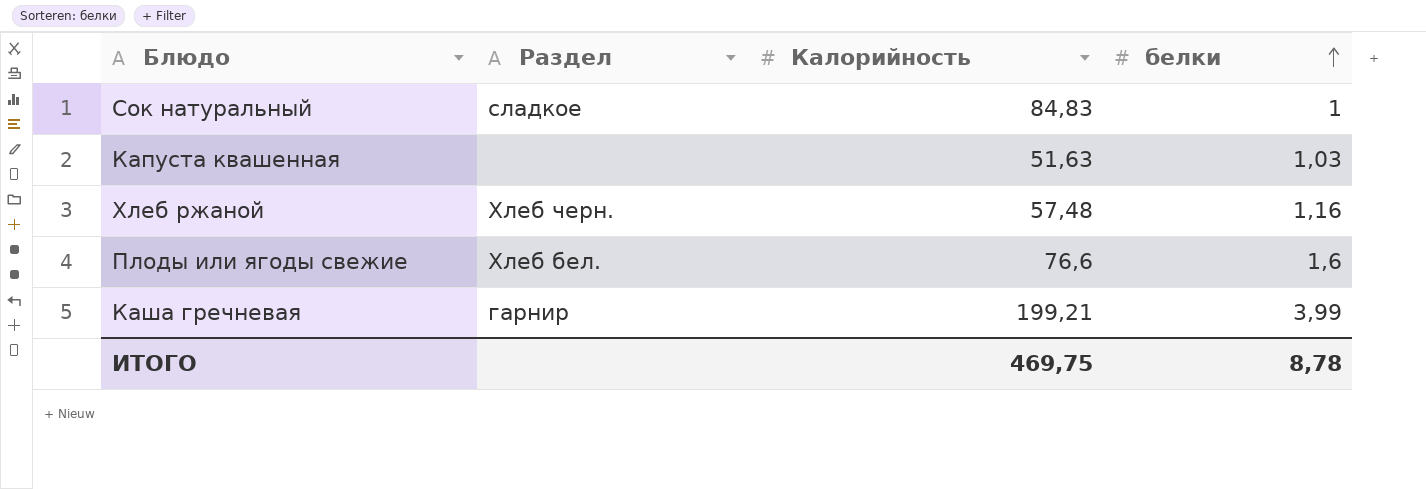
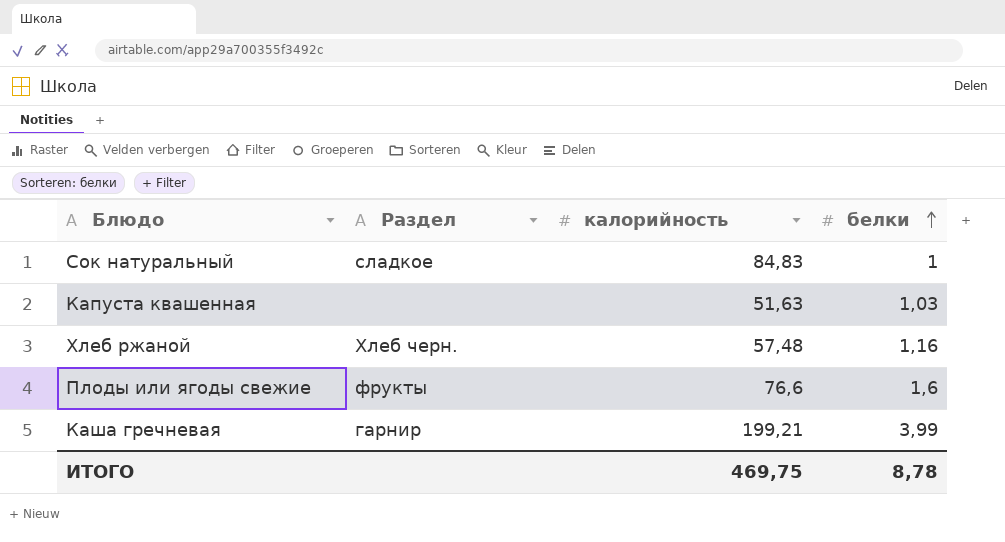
column name: Калорийность -> калорийность
Плоды или ягоды свежие | Раздел: Хлеб бел. -> фрукты

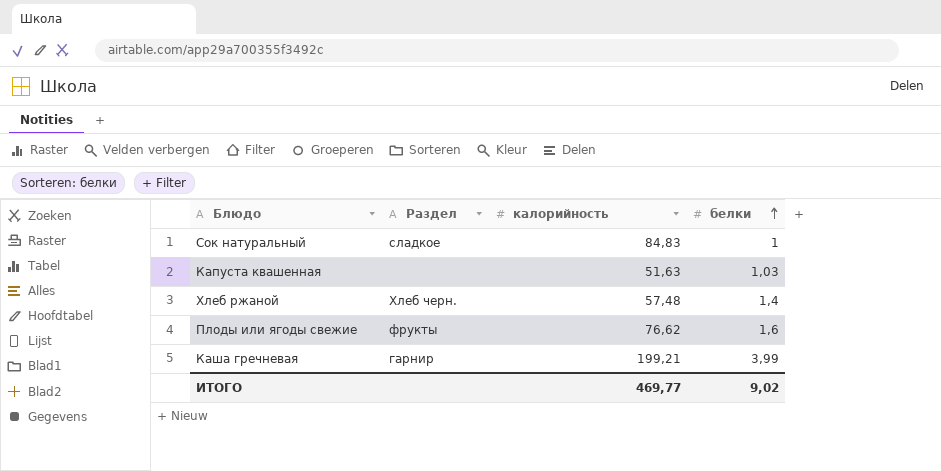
Хлеб ржаной | белки: 1,16 -> 1,4
Плоды или ягоды свежие | калорийность: 76,6 -> 76,62
ИТОГО | калорийность: 469,75 -> 469,77
ИТОГО | белки: 8,78 -> 9,02

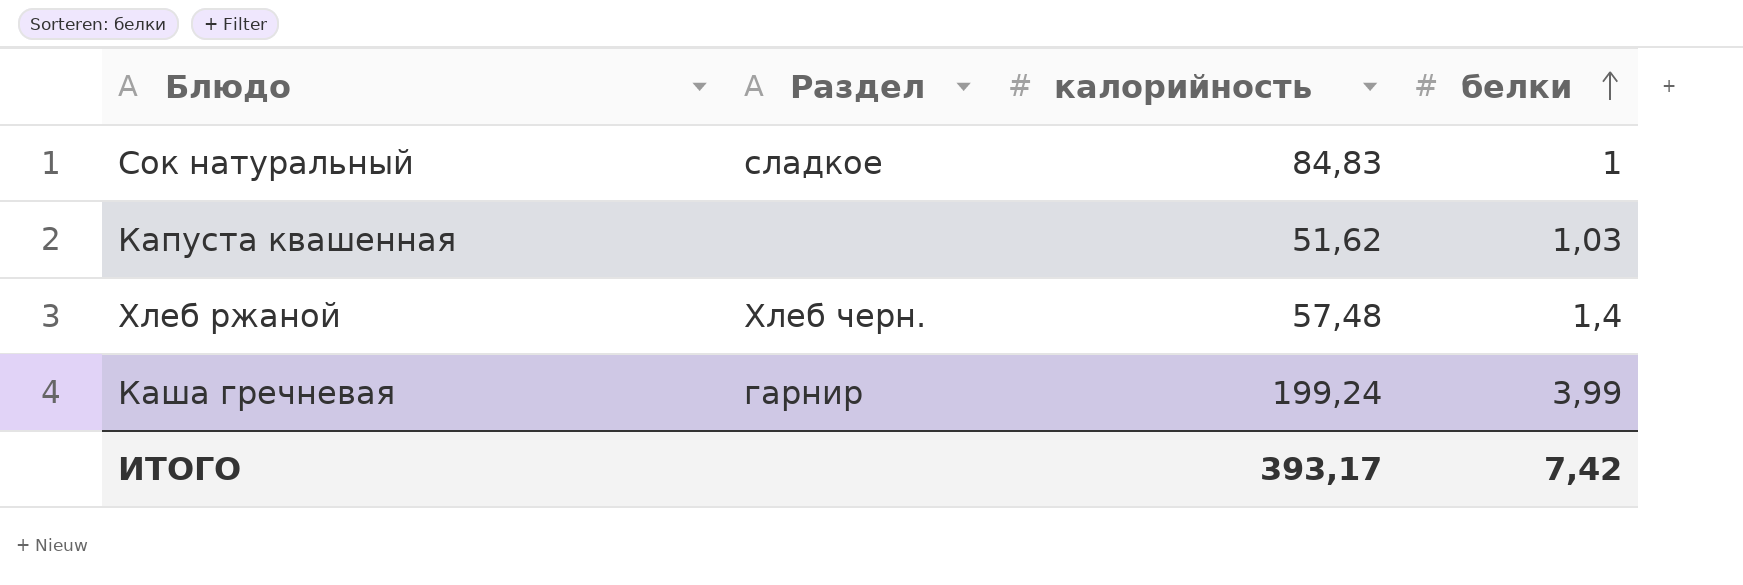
row Плоды или ягоды свежие: фрукты | 76,62 | 1,6 -> none
Капуста квашенная | калорийность: 51,63 -> 51,62
Каша гречневая | калорийность: 199,21 -> 199,24
ИТОГО | калорийность: 469,77 -> 393,17
ИТОГО | белки: 9,02 -> 7,42

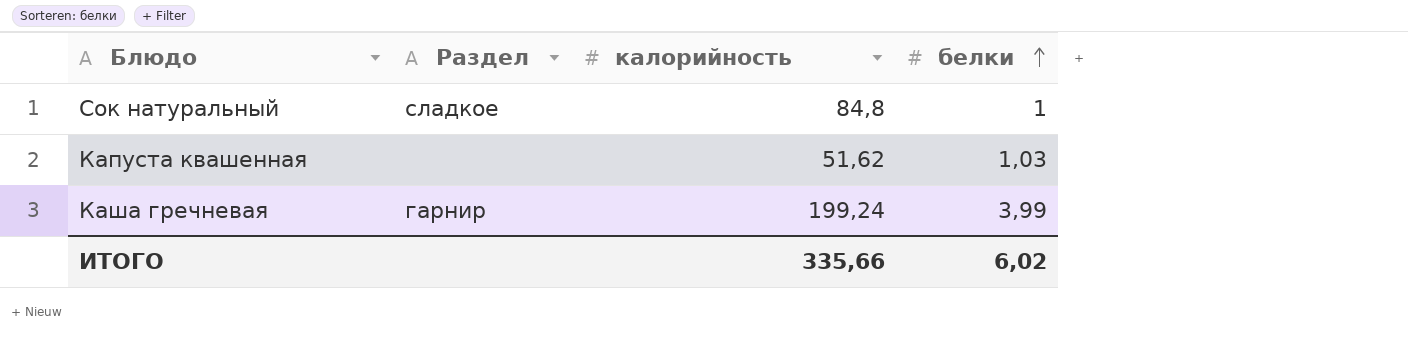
row Хлеб ржаной: Хлеб черн. | 57,48 | 1,4 -> none
Сок натуральный | калорийность: 84,83 -> 84,8
ИТОГО | калорийность: 393,17 -> 335,66
ИТОГО | белки: 7,42 -> 6,02

